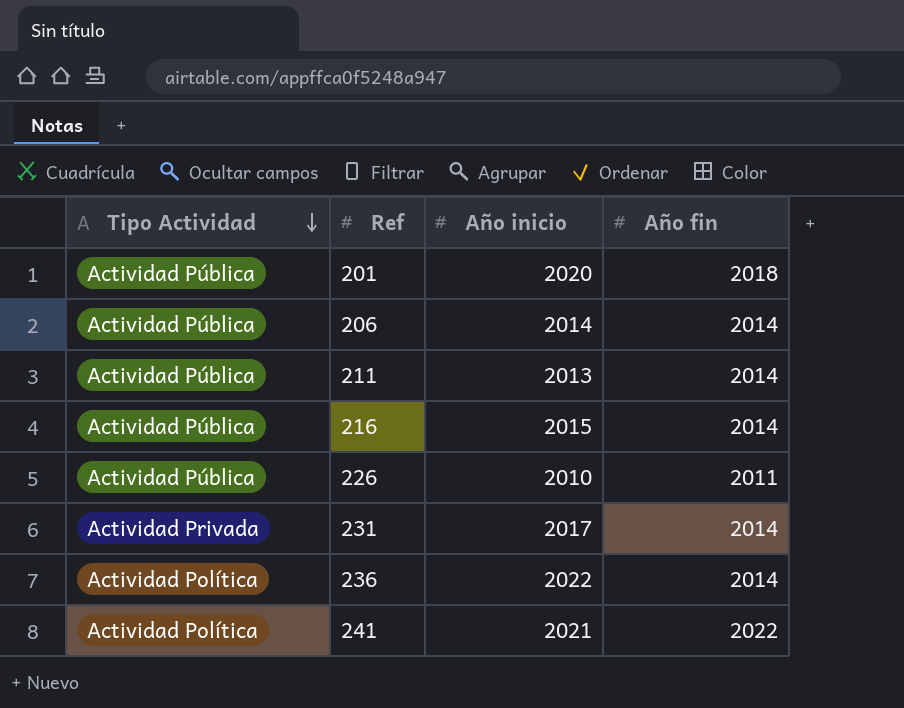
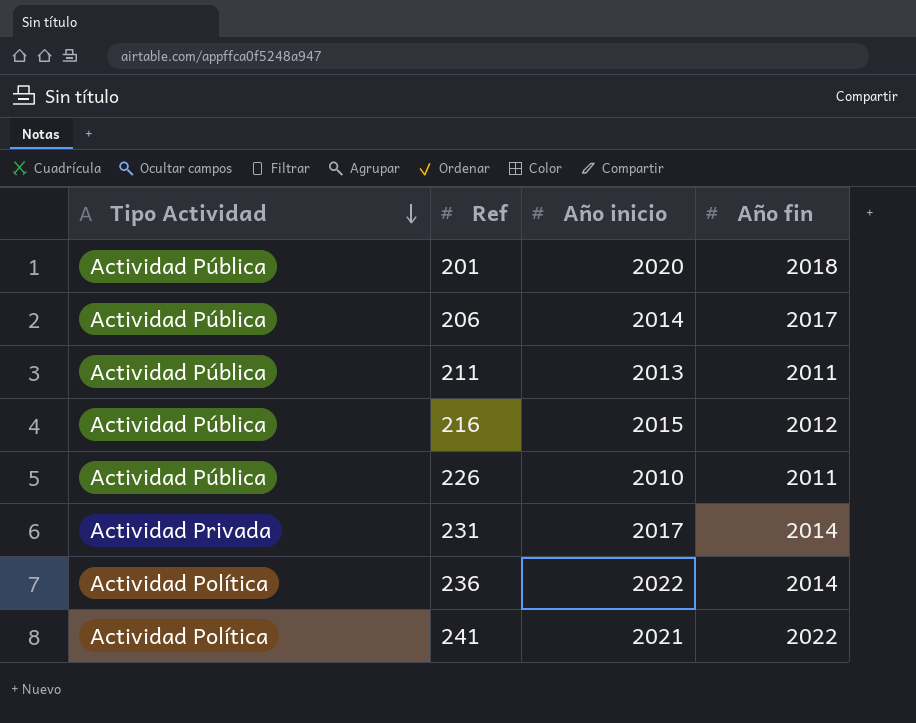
206 | Año fin: 2014 -> 2017
211 | Año fin: 2014 -> 2011
216 | Año fin: 2014 -> 2012

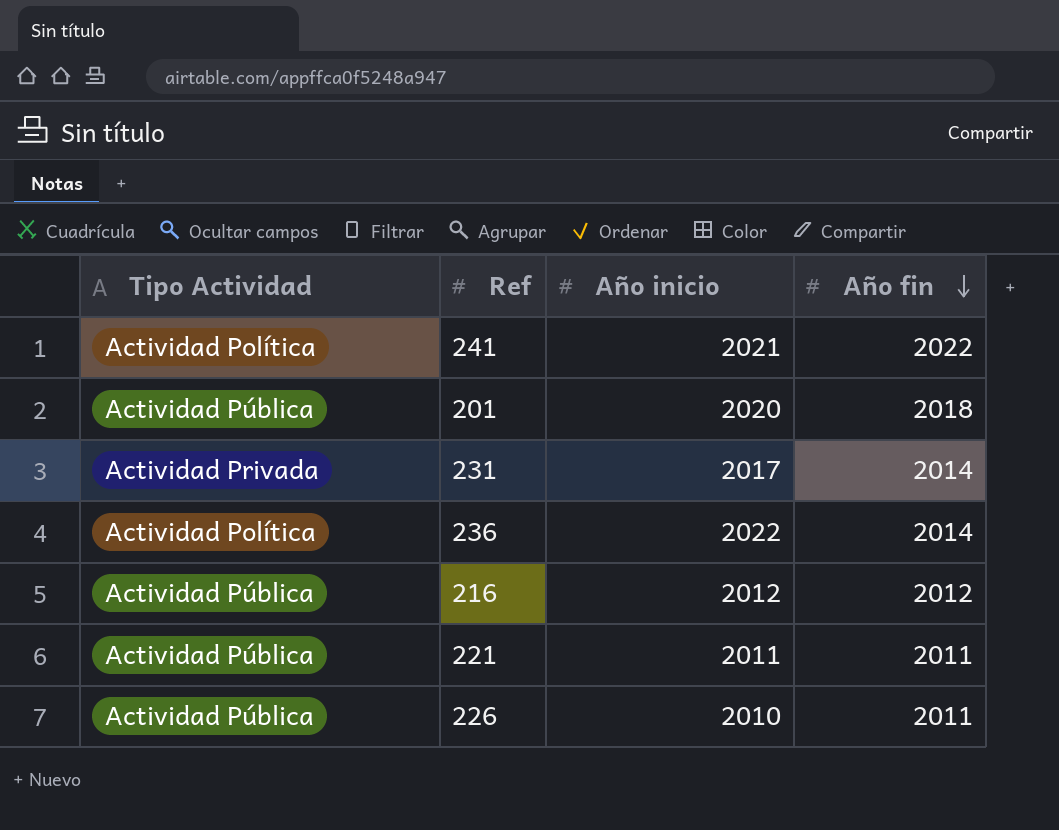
row order: Tipo Actividad descending -> Año fin descending
row 206: Actividad Pública | 2014 | 2017 -> none
row 211: Actividad Pública | 2013 | 2011 -> none
216 | Año inicio: 2015 -> 2012
row 221: none -> Actividad Pública | 2011 | 2011

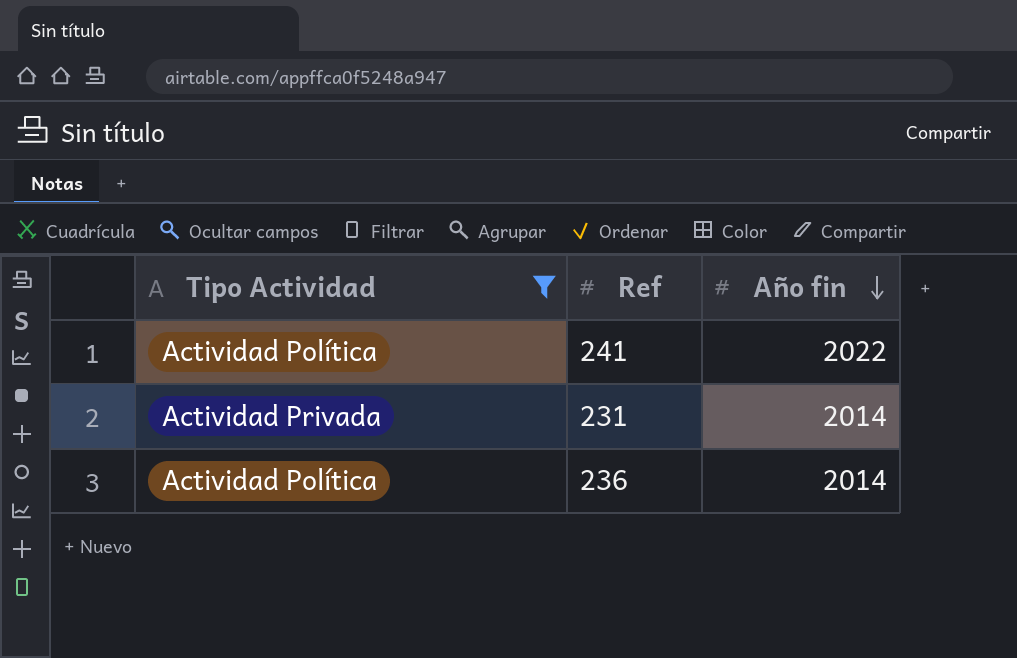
filter: none -> Tipo Actividad != Actividad Pública
column Año inicio | position: 3 -> none

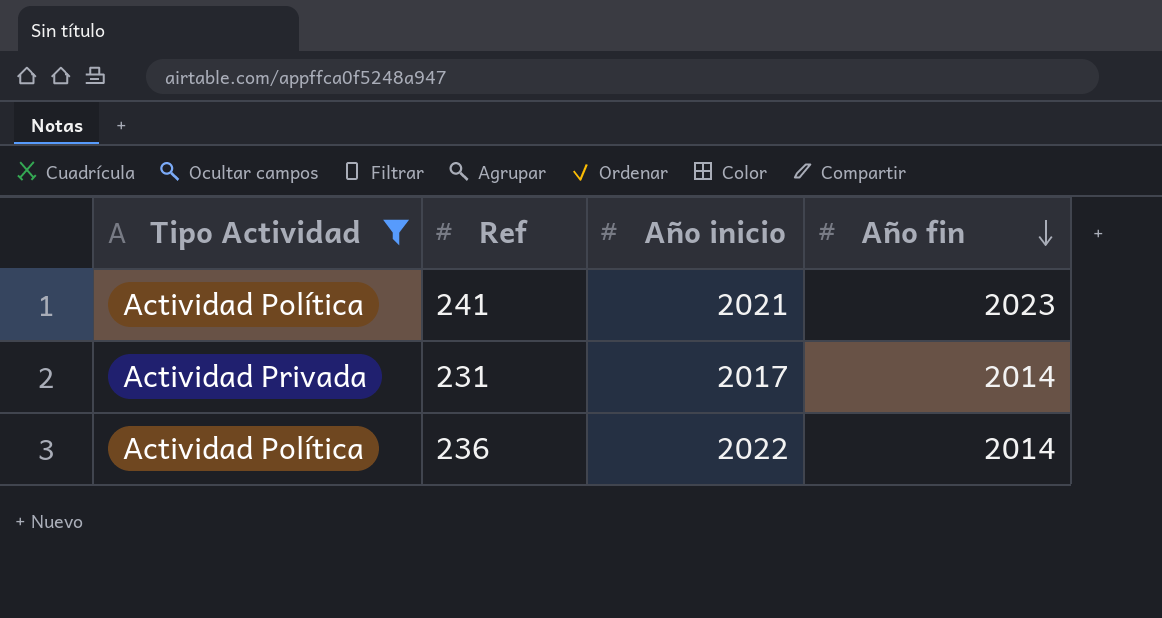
column Año inicio | position: none -> 3
241 | Año fin: 2022 -> 2023

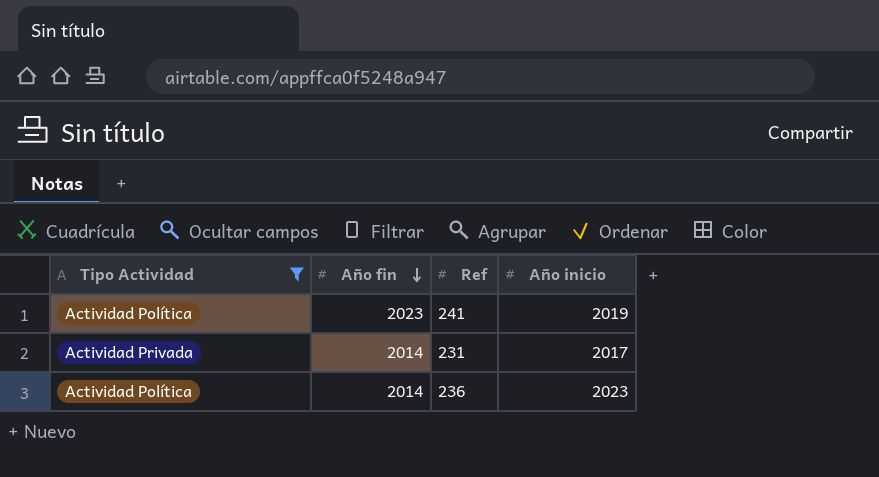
column Año fin | position: 4 -> 2
241 | Año inicio: 2021 -> 2019
236 | Año inicio: 2022 -> 2023

